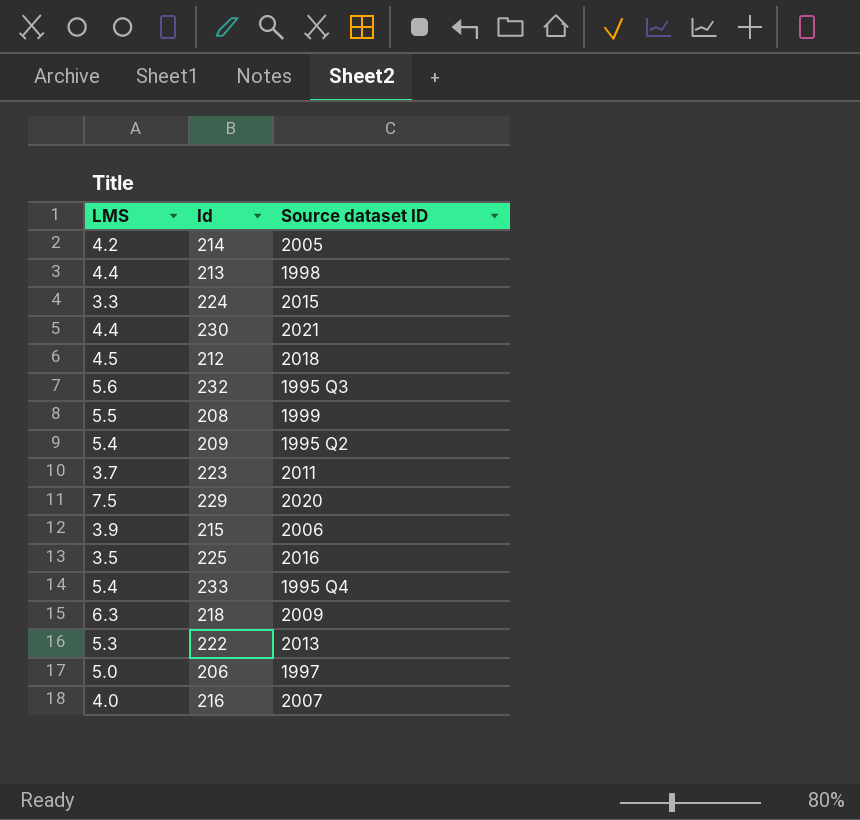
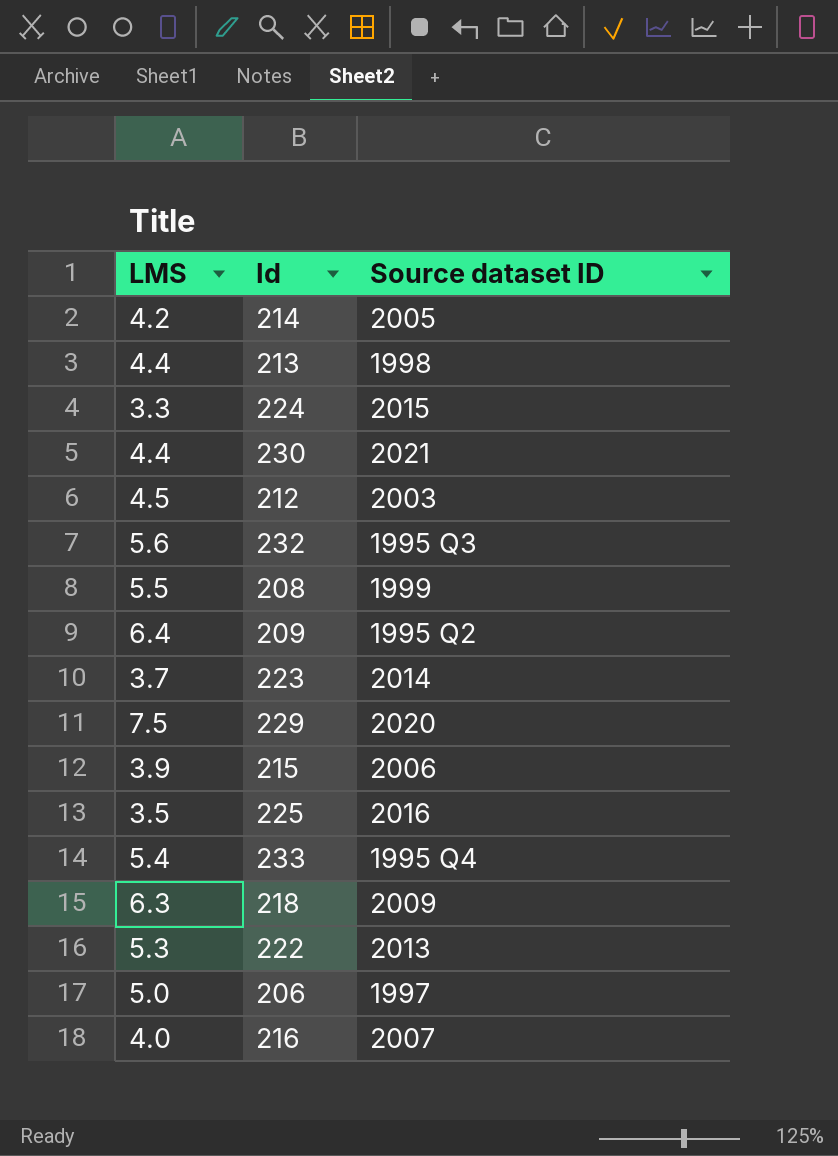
212 | Source dataset ID: 2018 -> 2003
209 | LMS: 5.4 -> 6.4
223 | Source dataset ID: 2011 -> 2014

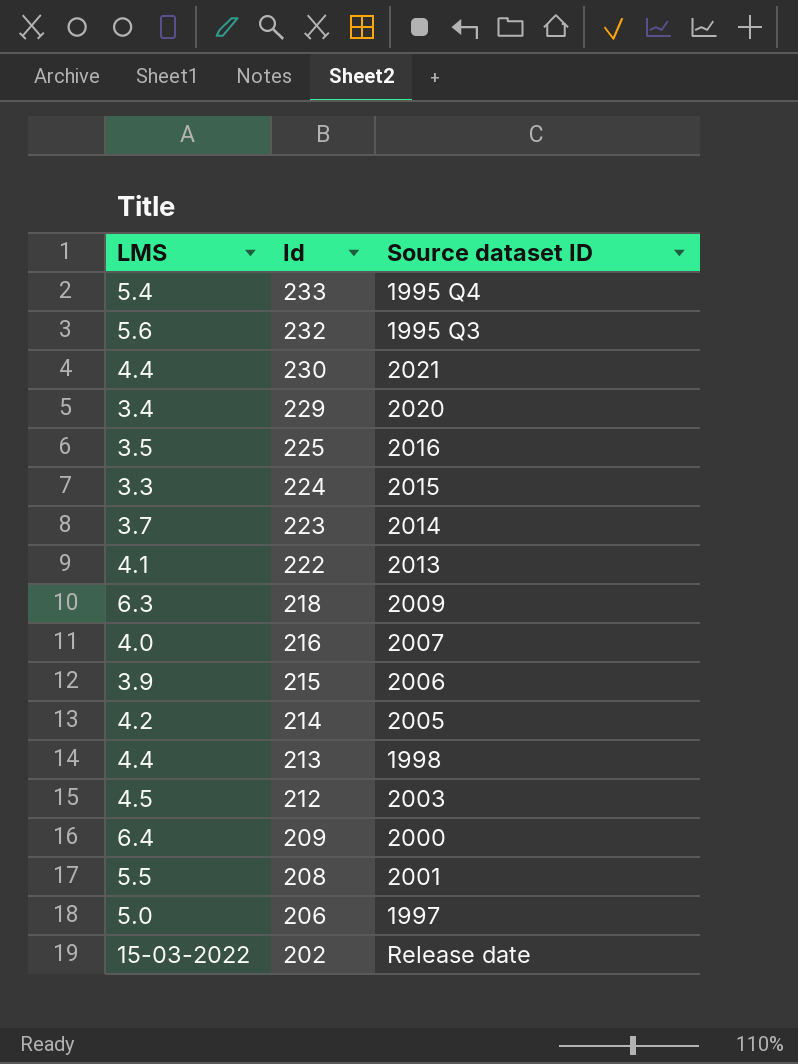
row order: none -> Id descending
229 | LMS: 7.5 -> 3.4
222 | LMS: 5.3 -> 4.1
209 | Source dataset ID: 1995 Q2 -> 2000
208 | Source dataset ID: 1999 -> 2001
row 202: none -> 15-03-2022 | Release date

